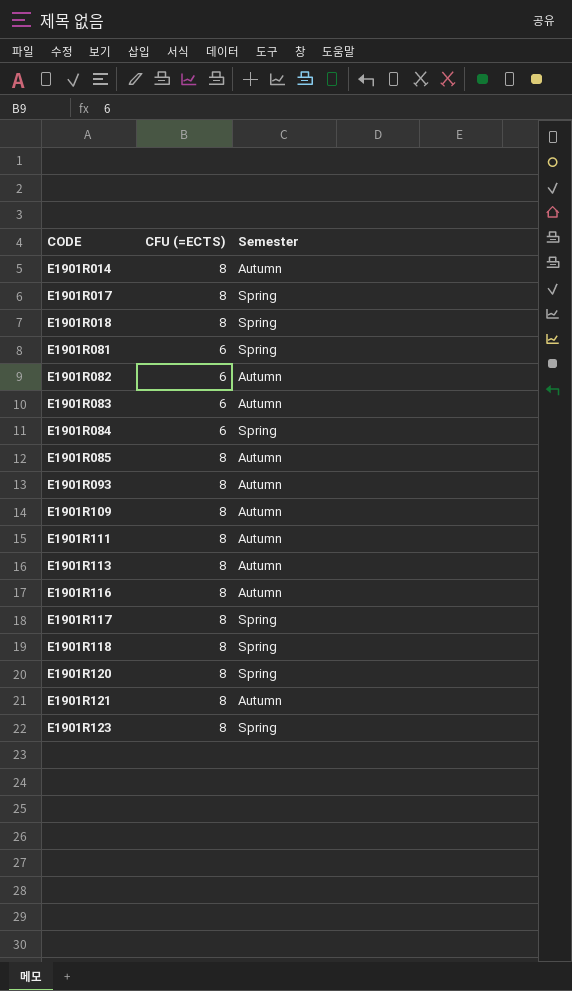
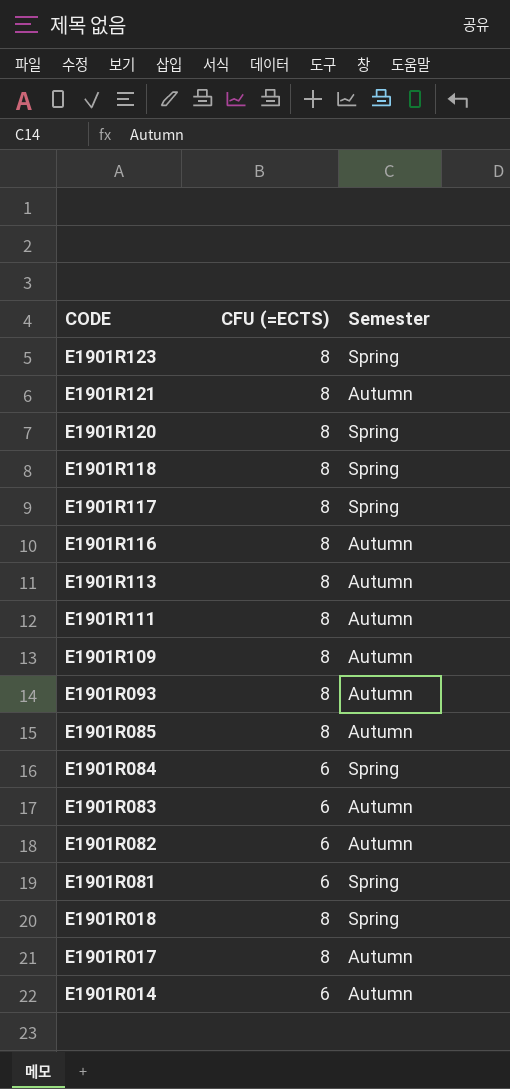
row order: CODE ascending -> CODE descending
E1901R017 | Semester: Spring -> Autumn
E1901R014 | CFU (=ECTS): 8 -> 6

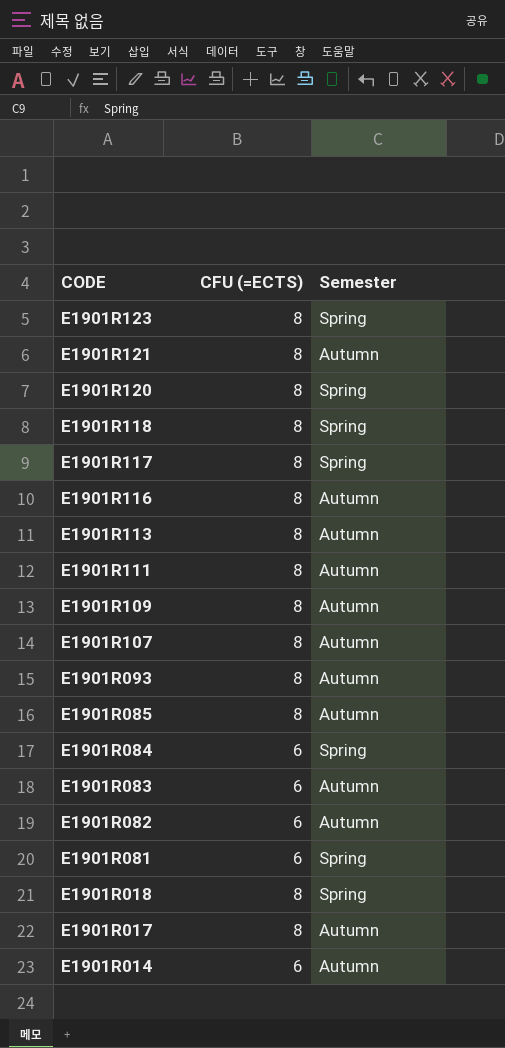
row E1901R107: none -> 8 | Autumn

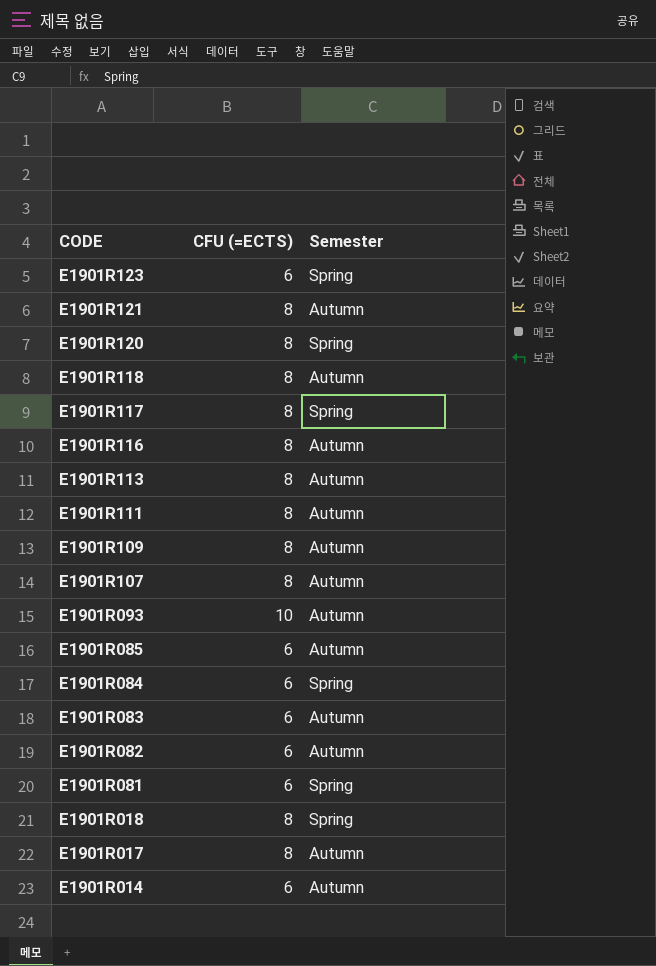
E1901R123 | CFU (=ECTS): 8 -> 6
E1901R118 | Semester: Spring -> Autumn
E1901R093 | CFU (=ECTS): 8 -> 10
E1901R085 | CFU (=ECTS): 8 -> 6

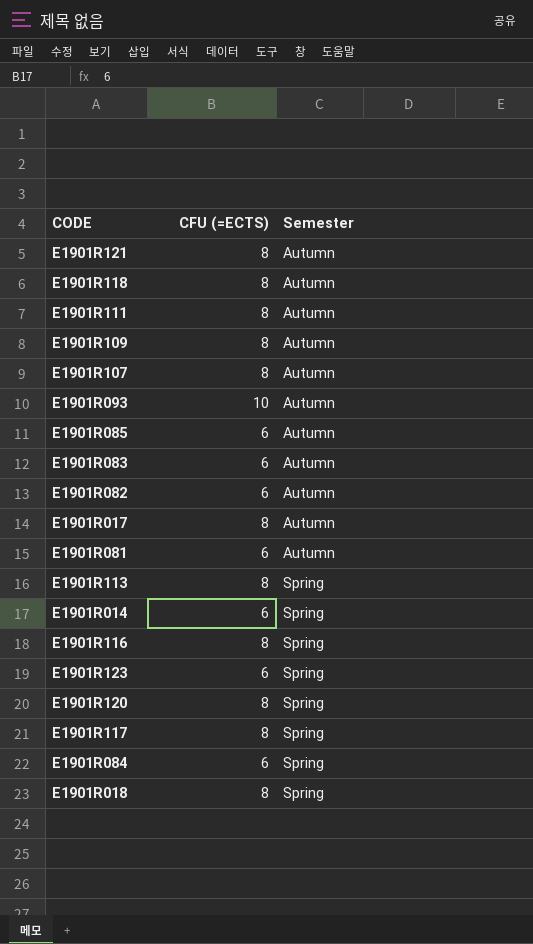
row order: CODE descending -> Semester ascending
E1901R081 | Semester: Spring -> Autumn
E1901R113 | Semester: Autumn -> Spring
E1901R014 | Semester: Autumn -> Spring
E1901R116 | Semester: Autumn -> Spring

